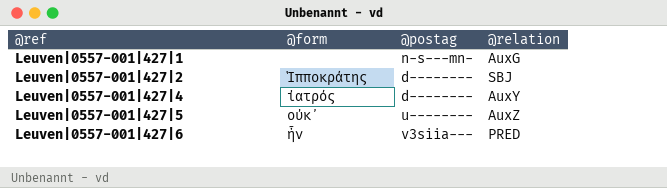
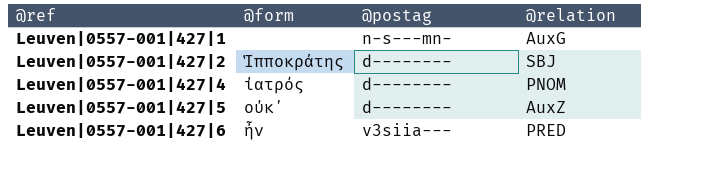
Leuven|0557-001|427|4 | @relation: AuxY -> PNOM
Leuven|0557-001|427|5 | @postag: u-------- -> d--------

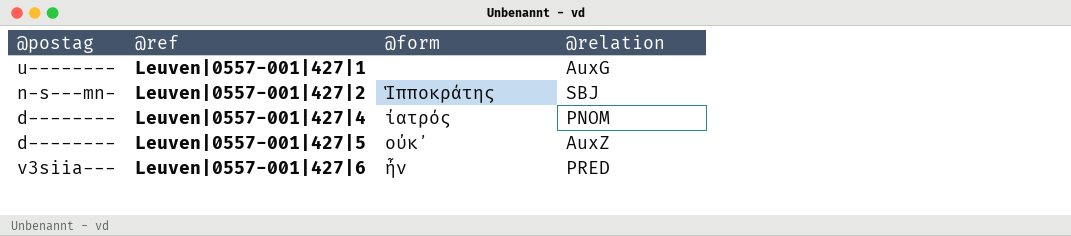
column @postag | position: 3 -> 1
Leuven|0557-001|427|1 | @postag: n-s---mn- -> u--------
Leuven|0557-001|427|2 | @postag: d-------- -> n-s---mn-

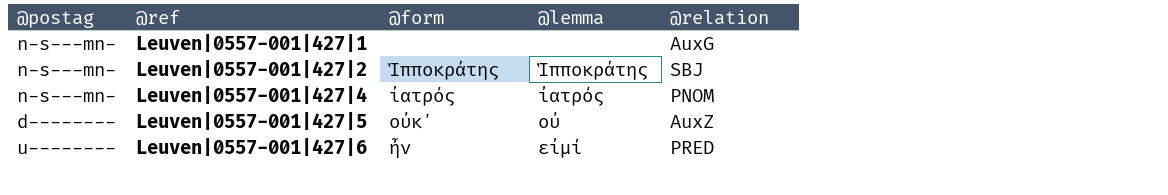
column @lemma | position: none -> 4
Leuven|0557-001|427|1 | @postag: u-------- -> n-s---mn-
Leuven|0557-001|427|4 | @postag: d-------- -> n-s---mn-
Leuven|0557-001|427|6 | @postag: v3siia--- -> u--------

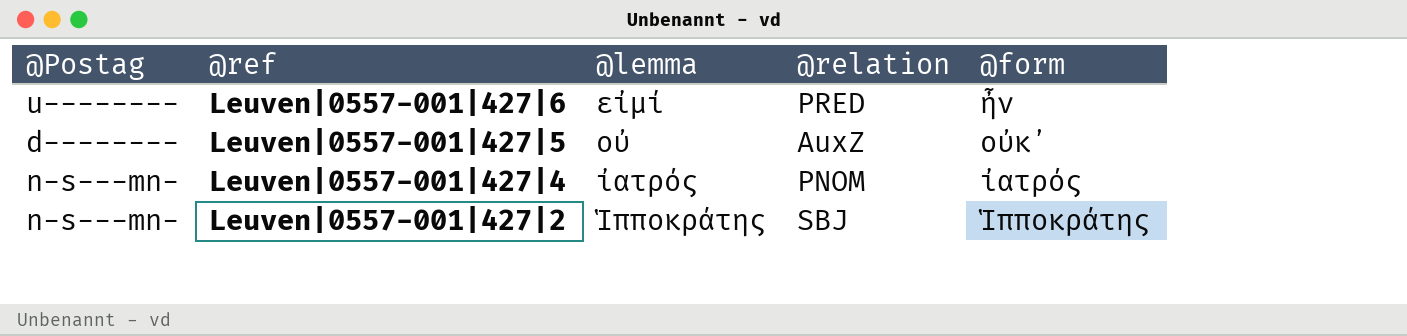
row order: @ref ascending -> @ref descending
column name: @postag -> @Postag
column @form | position: 3 -> 5
row Leuven|0557-001|427|1: n-s---mn- | none | none | AuxG -> none

